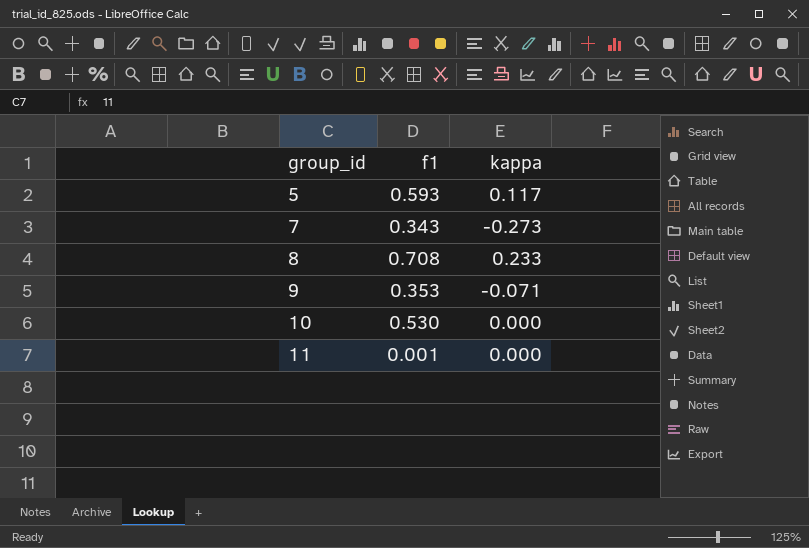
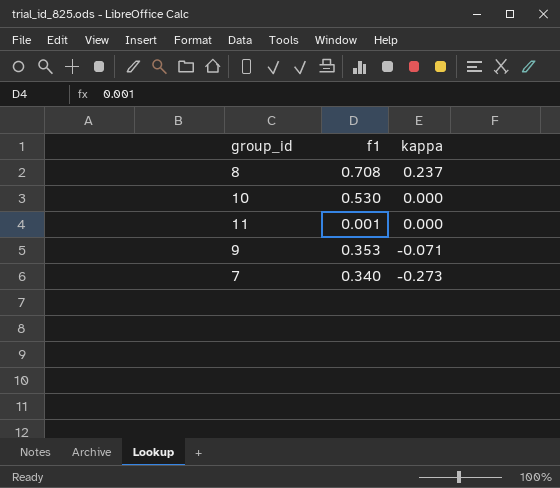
row order: group_id ascending -> kappa descending
row 5: 0.593 | 0.117 -> none
8 | kappa: 0.233 -> 0.237
7 | f1: 0.343 -> 0.340

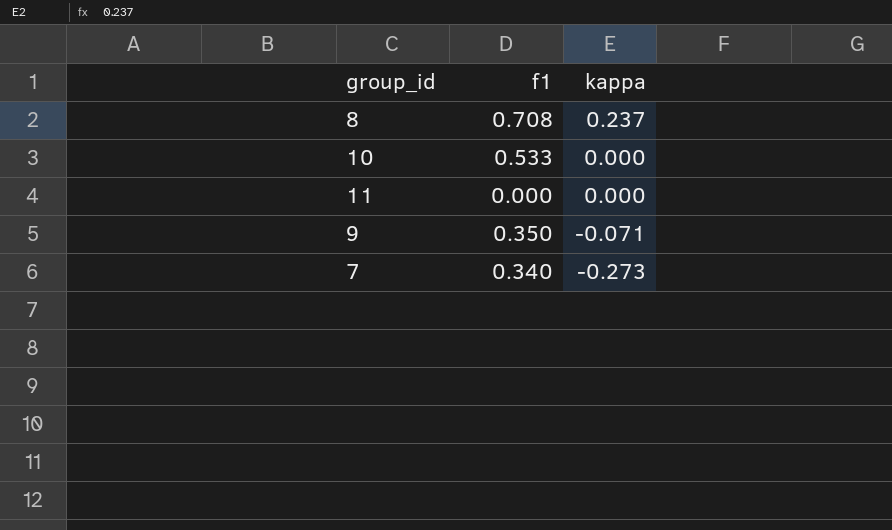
10 | f1: 0.530 -> 0.533
11 | f1: 0.001 -> 0.000
9 | f1: 0.353 -> 0.350

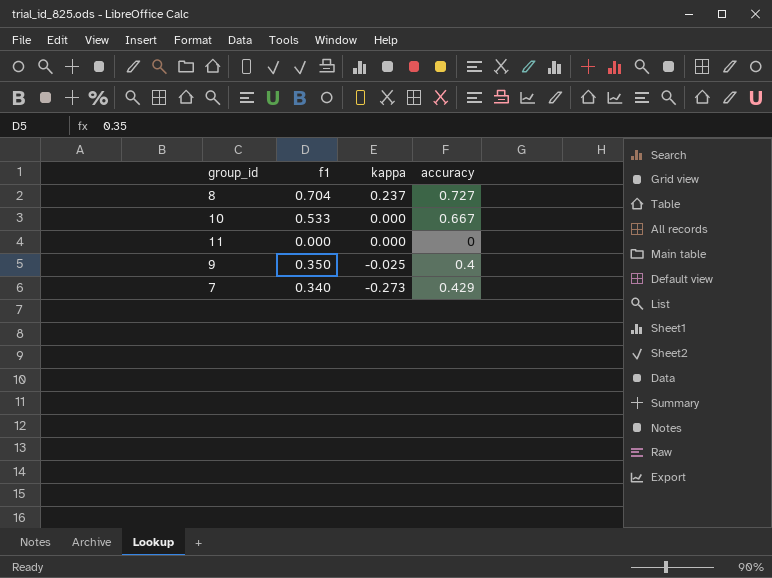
column accuracy | position: none -> 4
8 | f1: 0.708 -> 0.704
9 | kappa: -0.071 -> -0.025

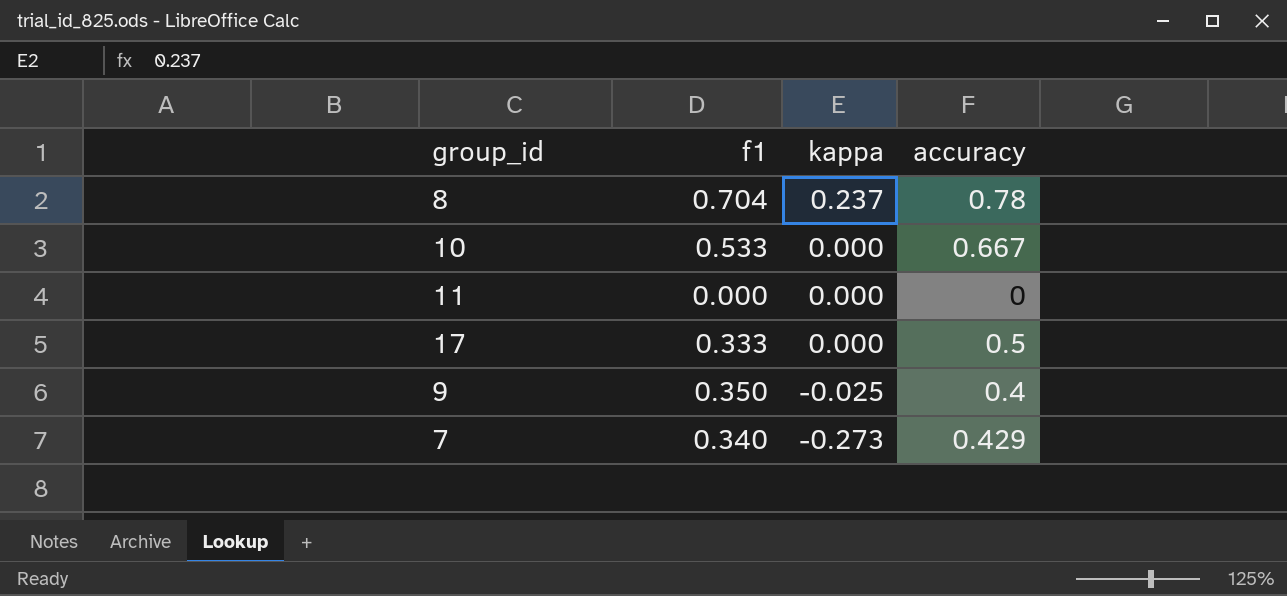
8 | accuracy: 0.727 -> 0.78
row 17: none -> 0.333 | 0.000 | 0.5

